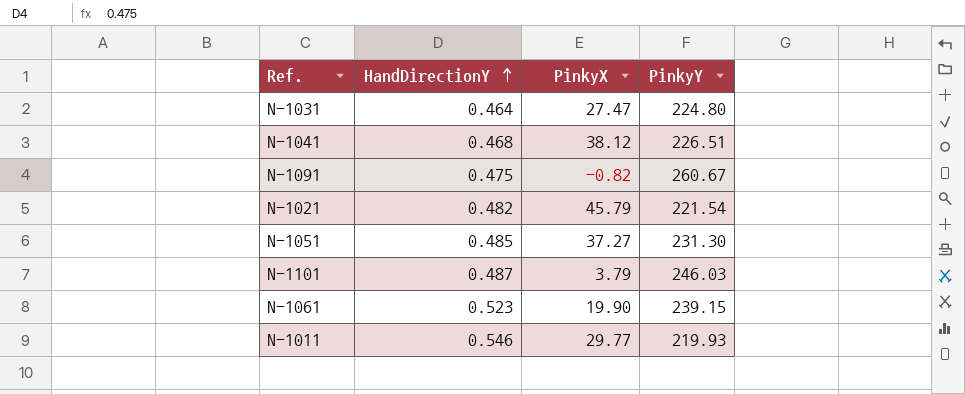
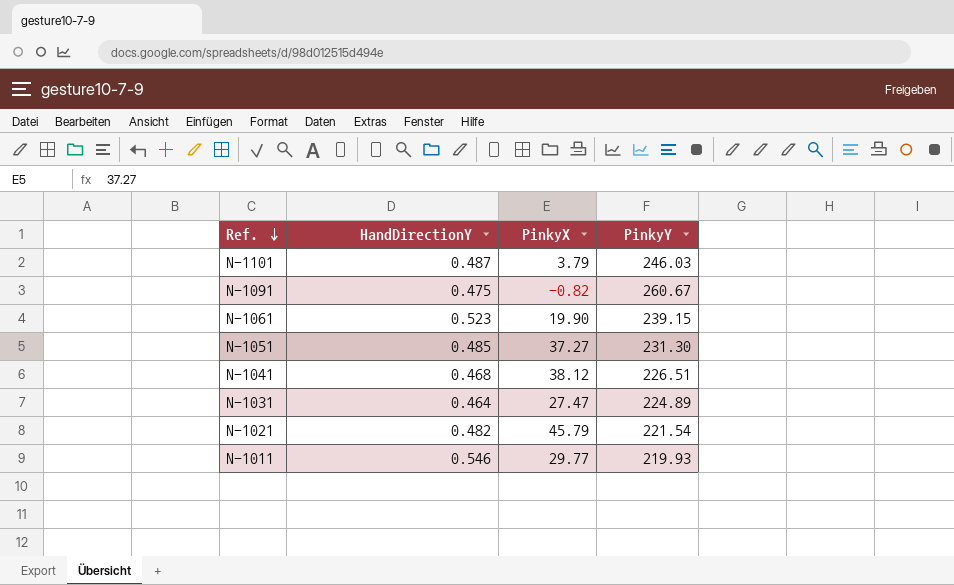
row order: HandDirectionY ascending -> Ref. descending
N-1031 | PinkyY: 224.80 -> 224.89

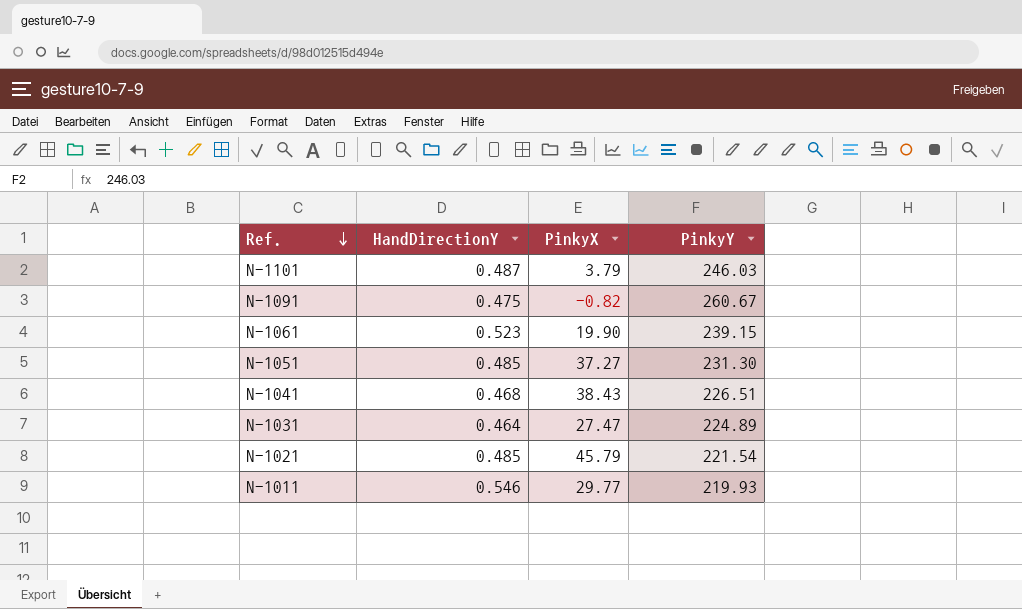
N-1041 | PinkyX: 38.12 -> 38.43
N-1021 | HandDirectionY: 0.482 -> 0.485

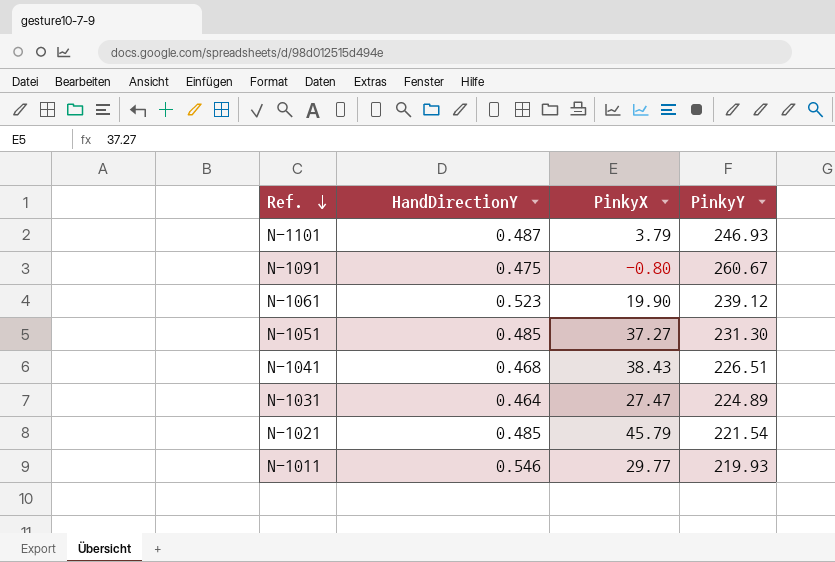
N-1101 | PinkyY: 246.03 -> 246.93
N-1091 | PinkyX: -0.82 -> -0.80
N-1061 | PinkyY: 239.15 -> 239.12

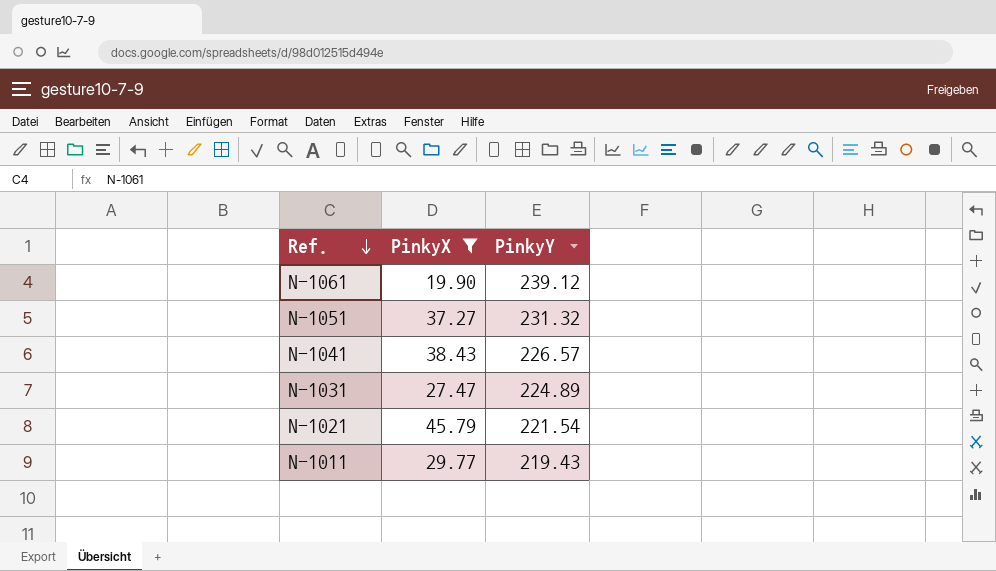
filter: none -> PinkyX >= 19.90
column HandDirectionY | position: 2 -> none
N-1051 | PinkyY: 231.30 -> 231.32
N-1041 | PinkyY: 226.51 -> 226.57
N-1011 | PinkyY: 219.93 -> 219.43

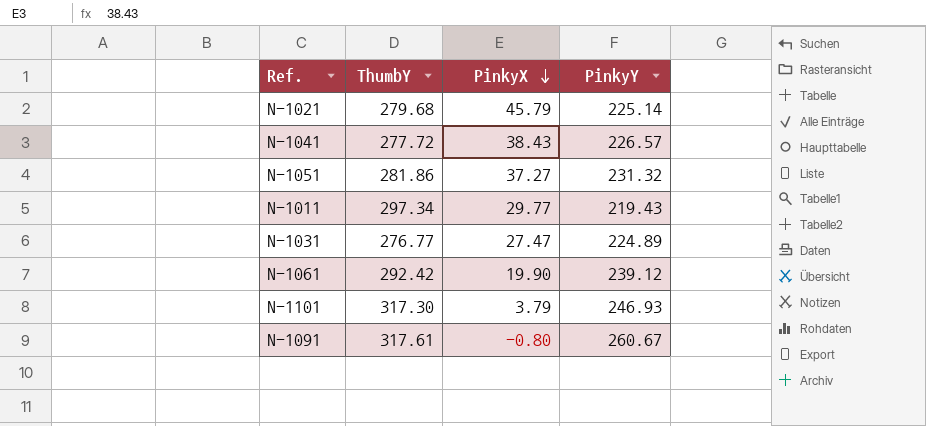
filter: PinkyX >= 19.90 -> none
row order: Ref. descending -> PinkyX descending
column ThumbY | position: none -> 2
N-1021 | PinkyY: 221.54 -> 225.14

